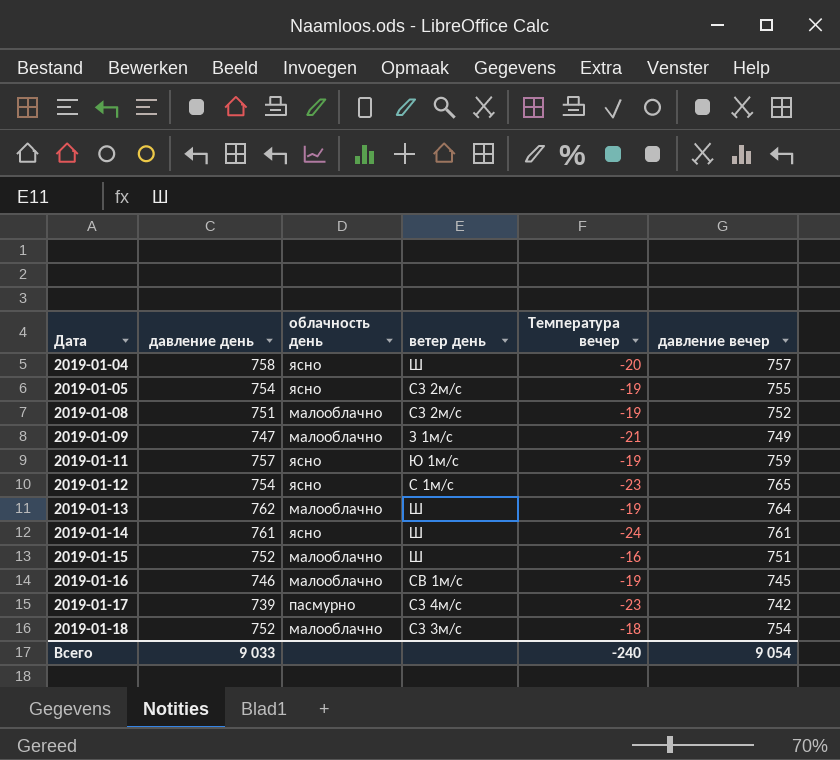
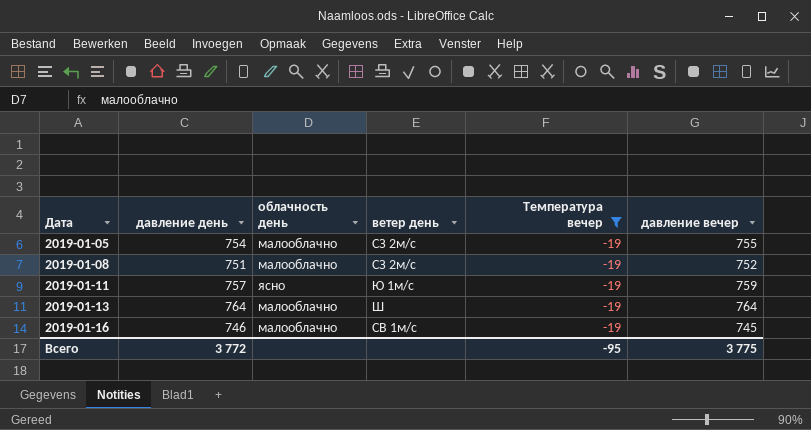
filter: none -> Температура вечер = -19
2019-01-05 | облачность день: ясно -> малооблачно
2019-01-13 | давление день: 762 -> 764
Всего | давление день: 9 033 -> 3 772
Всего | Температура вечер: -240 -> -95
Всего | давление вечер: 9 054 -> 3 775

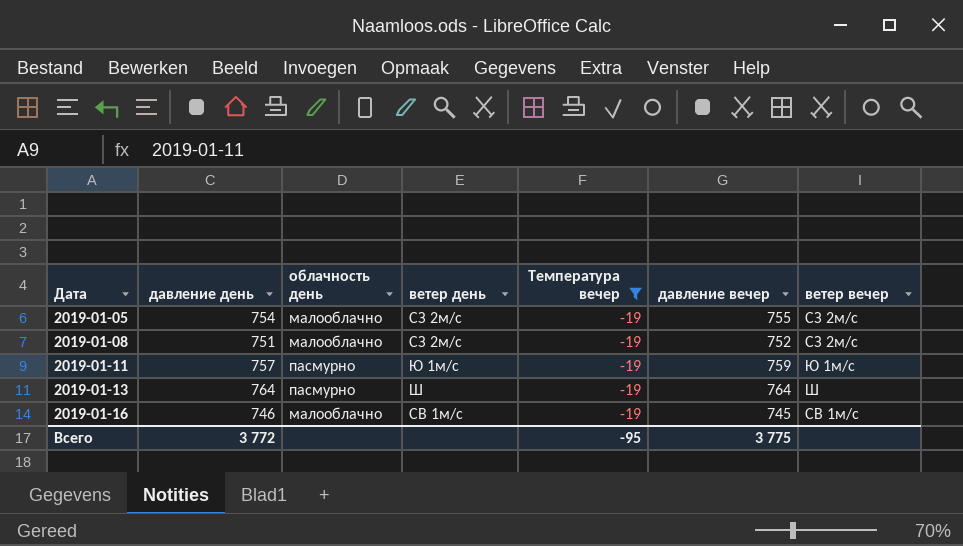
column ветер вечер | position: none -> 7
2019-01-11 | облачность день: ясно -> пасмурно
2019-01-13 | облачность день: малооблачно -> пасмурно

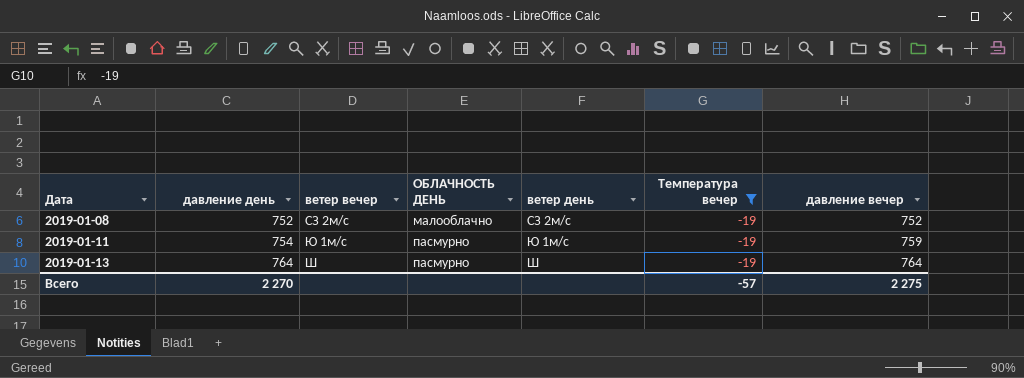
column ветер вечер | position: 7 -> 3
column name: облачность день -> ОБЛАЧНОСТЬ ДЕНЬ
row 2019-01-05: 754 | малооблачно | СЗ 2м/с | -19 | 755 | СЗ 2м/с -> none
row 2019-01-16: 746 | малооблачно | СВ 1м/с | -19 | 745 | СВ 1м/с -> none
2019-01-08 | давление день: 751 -> 752
2019-01-11 | давление день: 757 -> 754
Всего | давление день: 3 772 -> 2 270
Всего | Температура вечер: -95 -> -57
Всего | давление вечер: 3 775 -> 2 275

